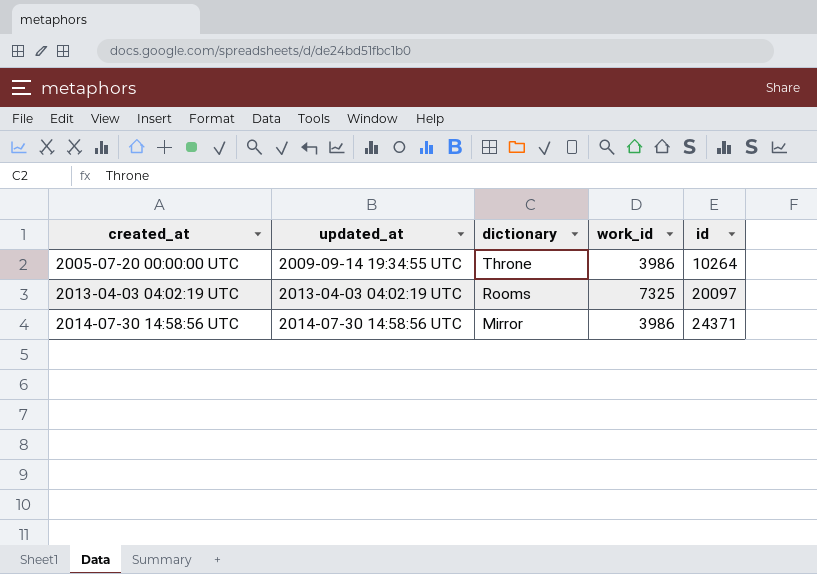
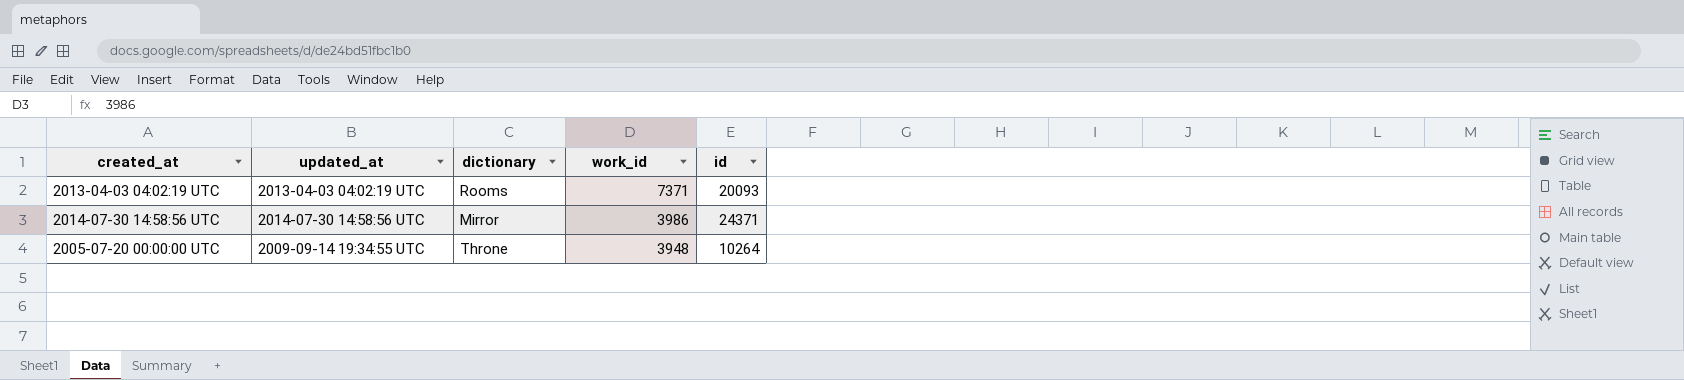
row order: created_at ascending -> work_id descending
2013-04-03 04:02:19 UTC | work_id: 7325 -> 7371
2013-04-03 04:02:19 UTC | id: 20097 -> 20093
2005-07-20 00:00:00 UTC | work_id: 3986 -> 3948

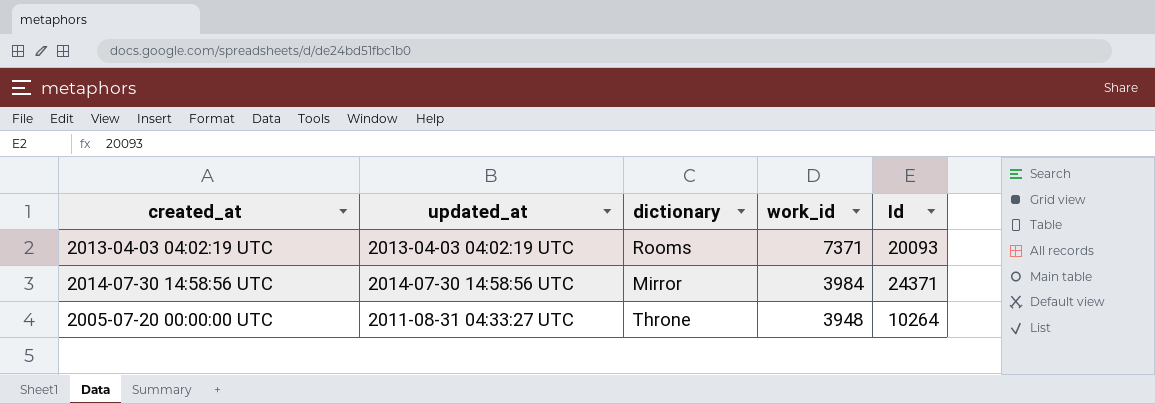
column name: id -> Id
2014-07-30 14:58:56 UTC | work_id: 3986 -> 3984
2005-07-20 00:00:00 UTC | updated_at: 2009-09-14 19:34:55 UTC -> 2011-08-31 04:33:27 UTC

